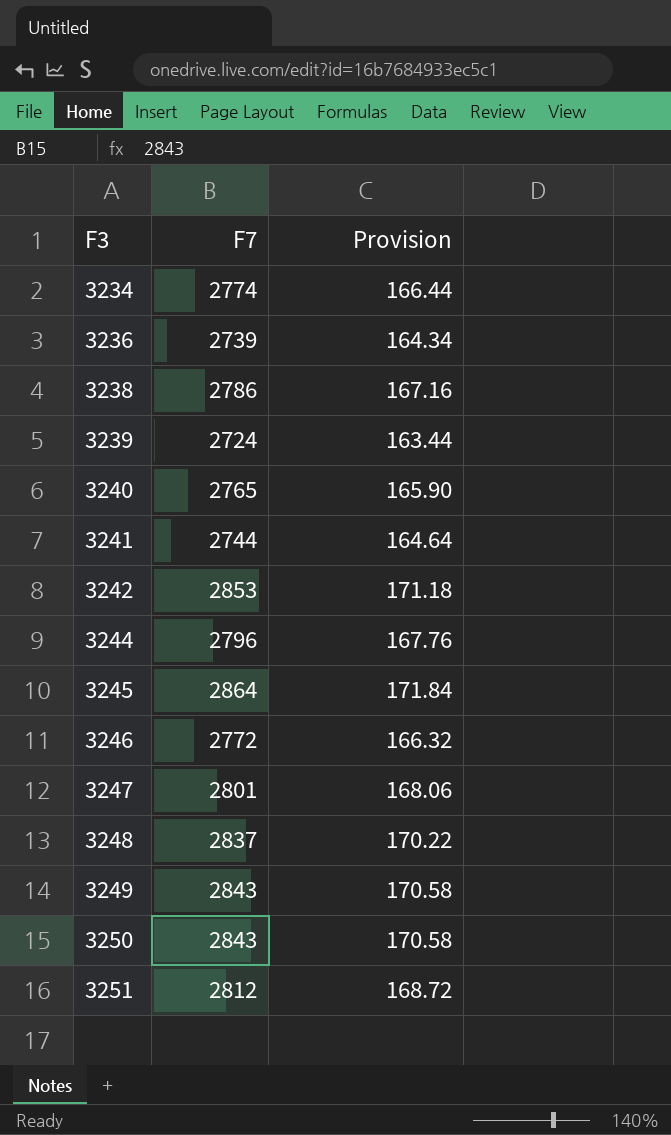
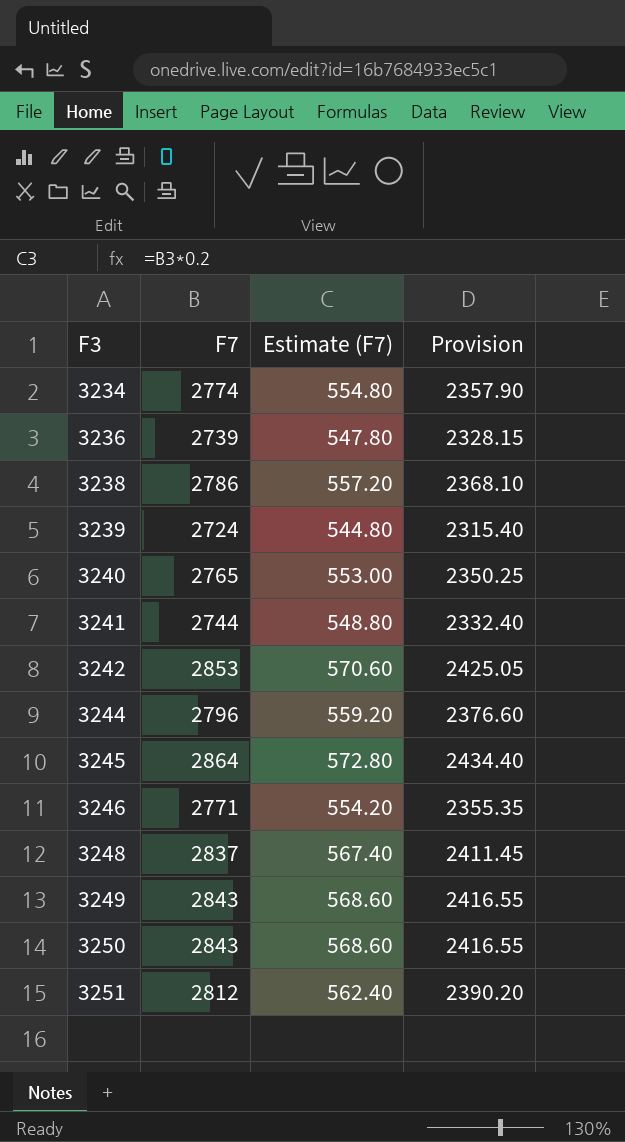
column Estimate (F7) | formula: none -> [F7] * 0.2
column Provision | formula: [F7] * 0.06 -> [F7] * 0.85
row 3247: 2801 | 168.06 -> none
3246 | F7: 2772 -> 2771

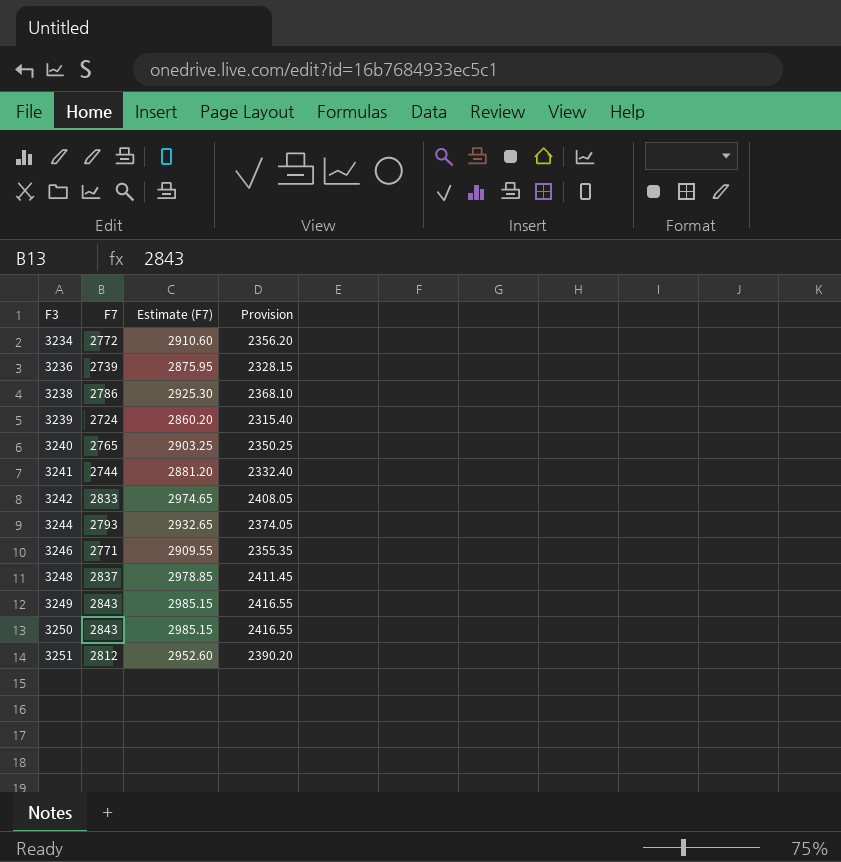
column Estimate (F7) | formula: [F7] * 0.2 -> [F7] * 1.05
row 3245: 2864 | 572.80 | 2434.40 -> none
3234 | F7: 2774 -> 2772
3234 | Provision: 2357.90 -> 2356.20
3242 | F7: 2853 -> 2833
3242 | Provision: 2425.05 -> 2408.05
3244 | F7: 2796 -> 2793
3244 | Provision: 2376.60 -> 2374.05

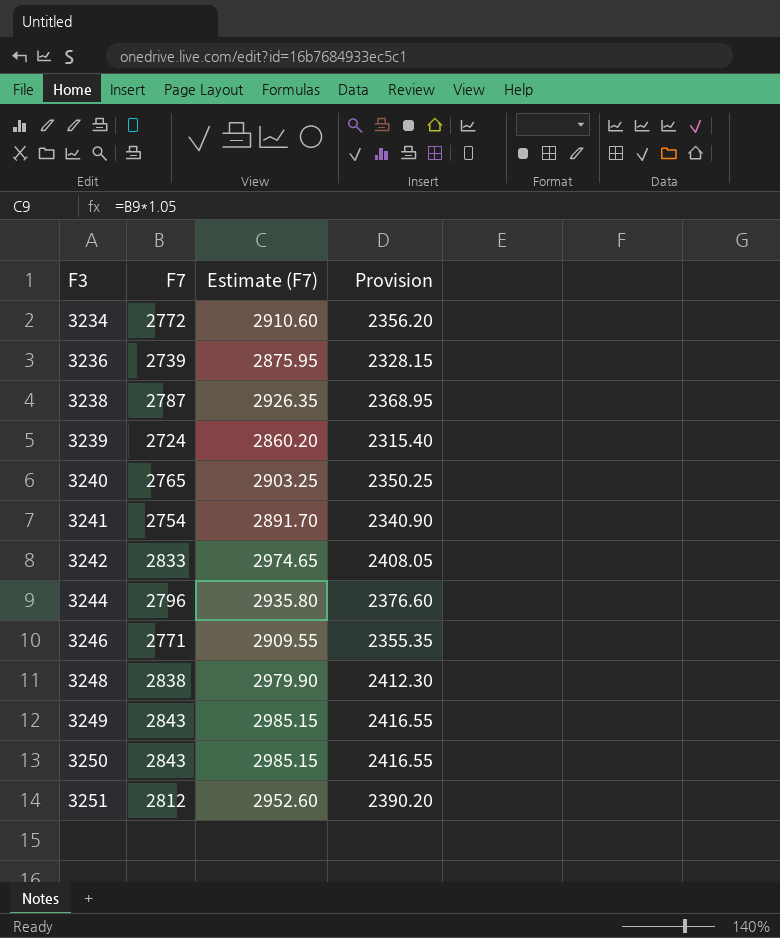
3238 | F7: 2786 -> 2787
3238 | Estimate (F7): 2925.30 -> 2926.35
3238 | Provision: 2368.10 -> 2368.95
3241 | F7: 2744 -> 2754
3241 | Estimate (F7): 2881.20 -> 2891.70
3241 | Provision: 2332.40 -> 2340.90
3244 | F7: 2793 -> 2796
3244 | Estimate (F7): 2932.65 -> 2935.80
3244 | Provision: 2374.05 -> 2376.60
3248 | F7: 2837 -> 2838
3248 | Estimate (F7): 2978.85 -> 2979.90
3248 | Provision: 2411.45 -> 2412.30

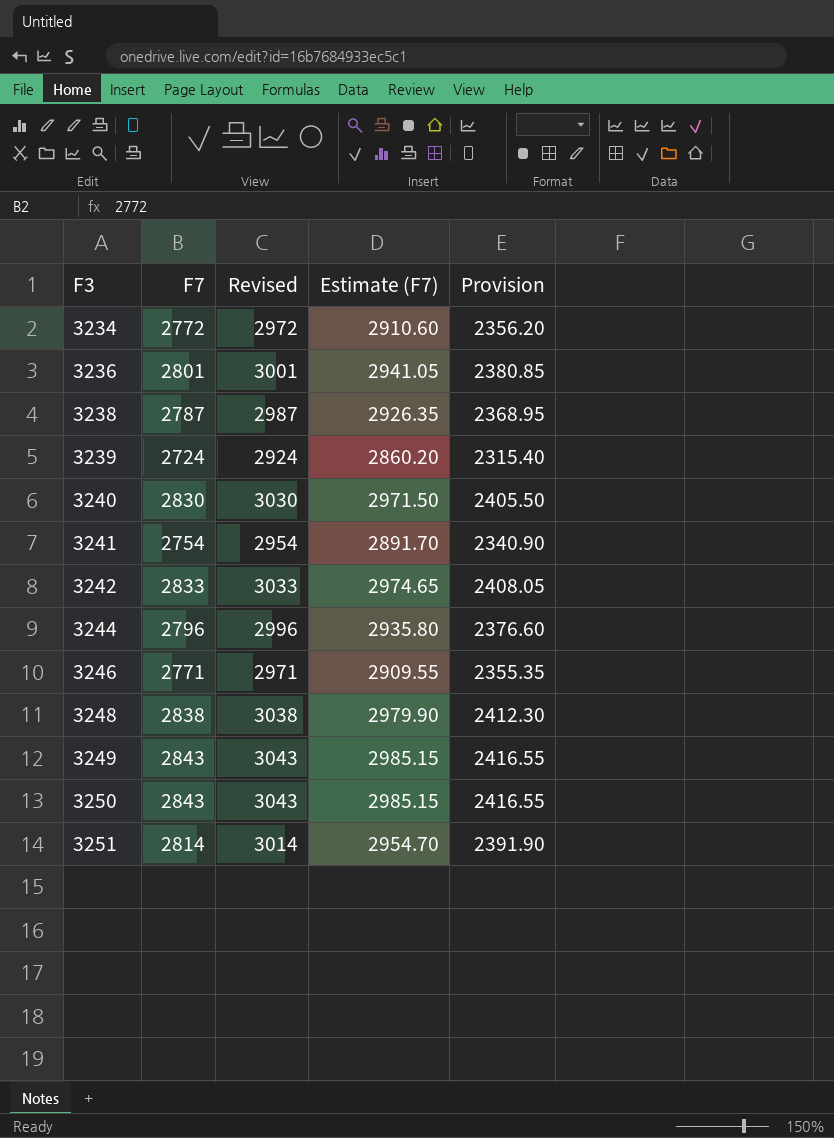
column Revised | formula: none -> [F7] + 200
3236 | F7: 2739 -> 2801
3236 | Estimate (F7): 2875.95 -> 2941.05
3236 | Provision: 2328.15 -> 2380.85
3240 | F7: 2765 -> 2830
3240 | Estimate (F7): 2903.25 -> 2971.50
3240 | Provision: 2350.25 -> 2405.50
3251 | F7: 2812 -> 2814
3251 | Estimate (F7): 2952.60 -> 2954.70
3251 | Provision: 2390.20 -> 2391.90

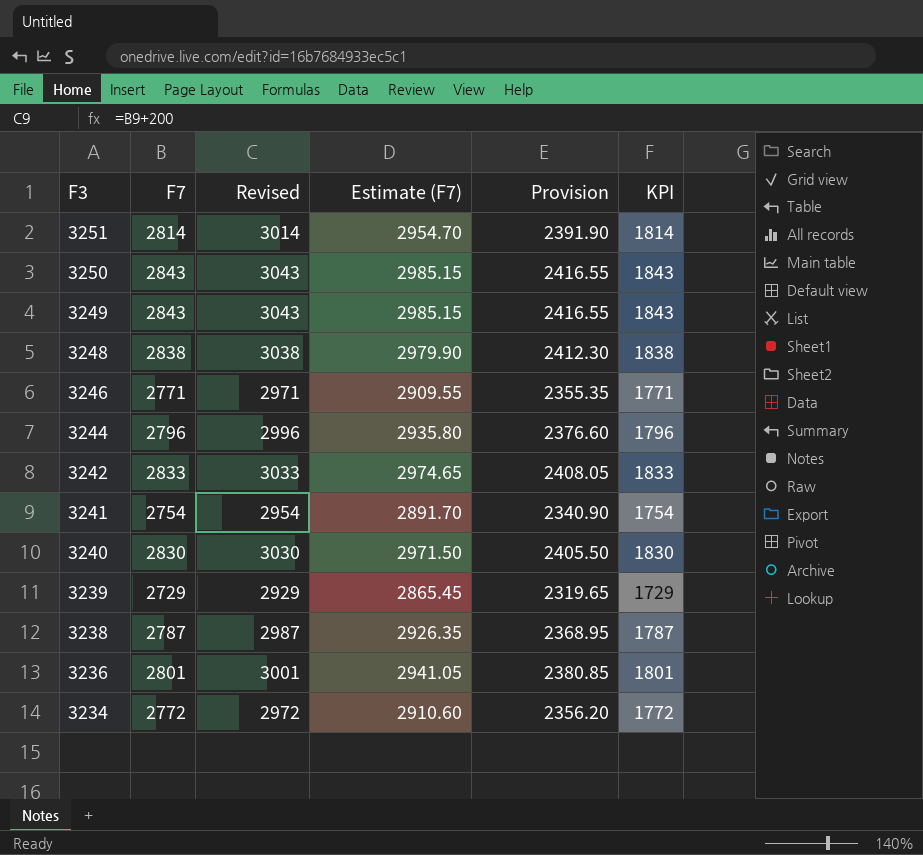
row order: F3 ascending -> F3 descending
column KPI | formula: none -> [F7] - 1000
3239 | F7: 2724 -> 2729
3239 | Revised: 2924 -> 2929
3239 | Estimate (F7): 2860.20 -> 2865.45
3239 | Provision: 2315.40 -> 2319.65

